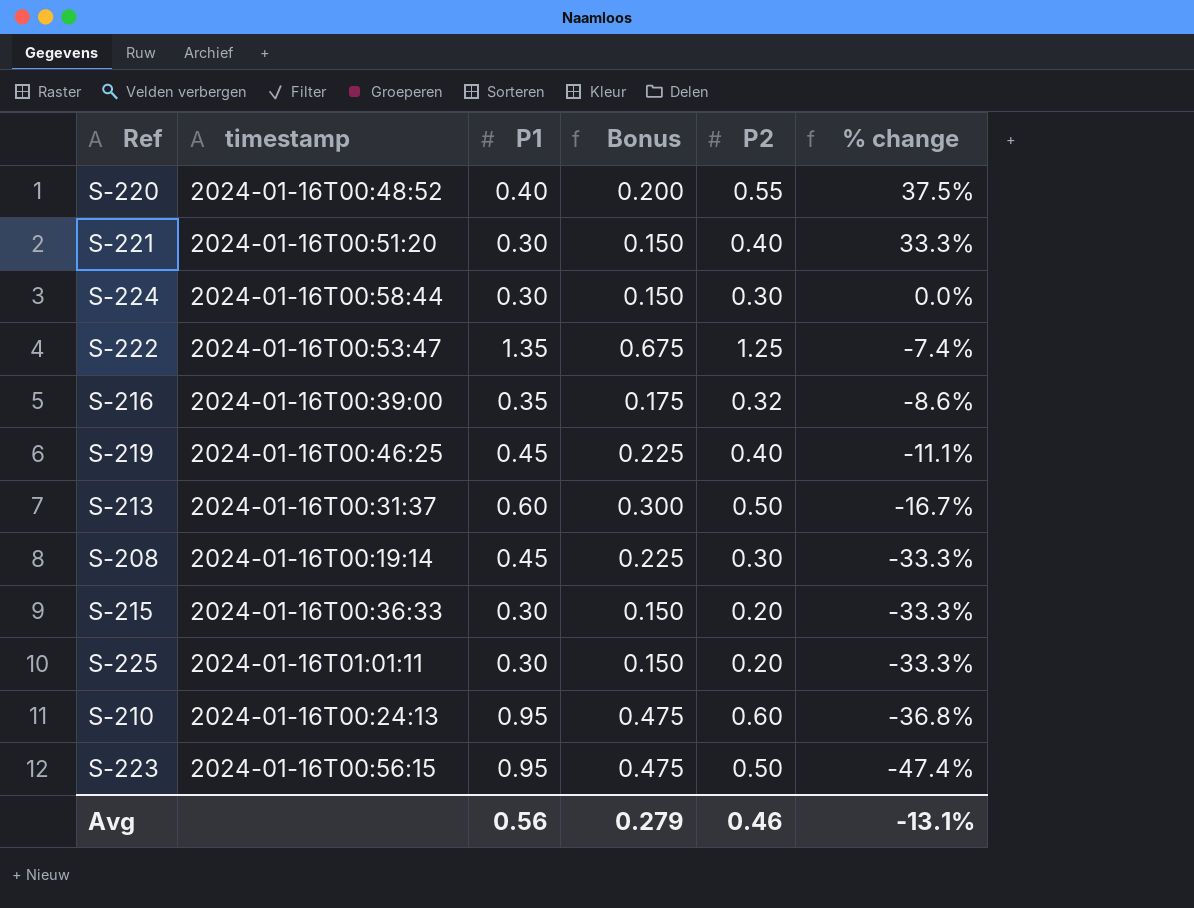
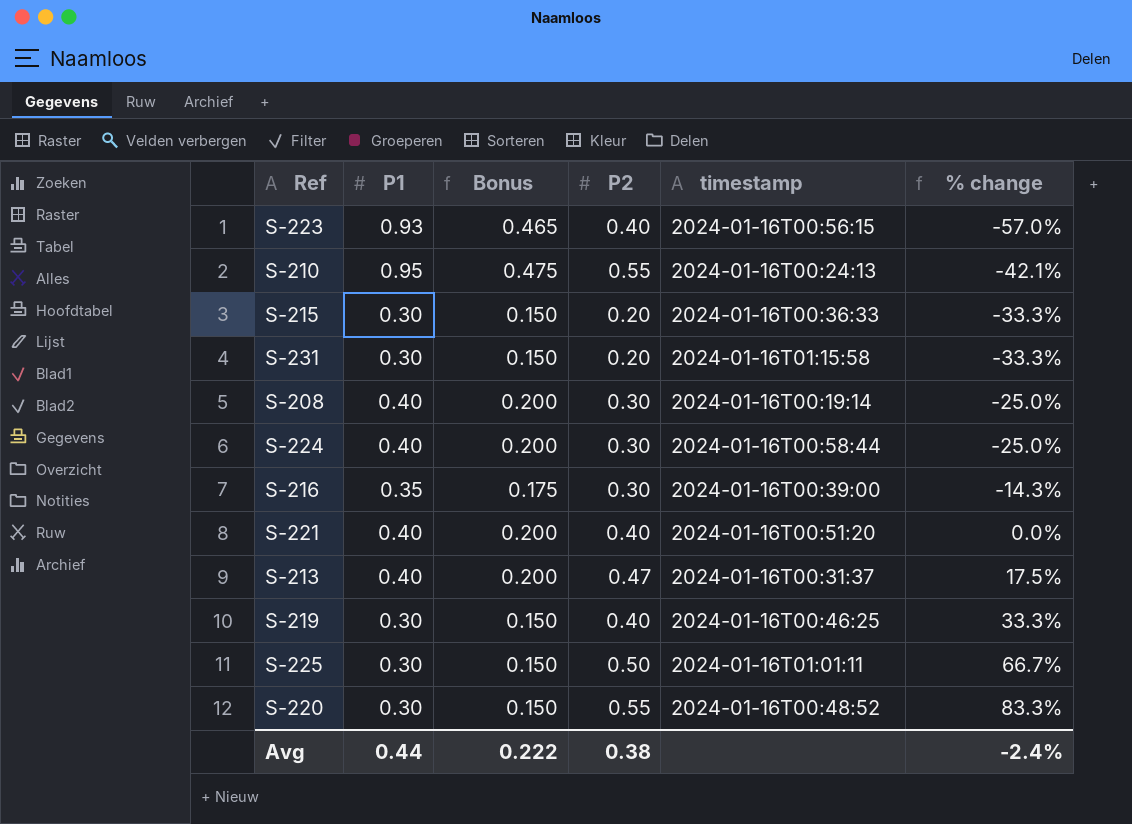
row order: % change descending -> % change ascending
column timestamp | position: 2 -> 5
row S-222: 2024-01-16T00:53:47 | 1.35 | 0.675 | 1.25 | -7.4% -> none
S-223 | P1: 0.95 -> 0.93
S-223 | Bonus: 0.475 -> 0.465
S-223 | P2: 0.50 -> 0.40
S-223 | % change: -47.4% -> -57.0%
S-210 | P2: 0.60 -> 0.55
S-210 | % change: -36.8% -> -42.1%
row S-231: none -> 0.30 | 0.150 | 0.20 | 2024-01-16T01:15:58 | -33.3%
S-208 | P1: 0.45 -> 0.40
S-208 | Bonus: 0.225 -> 0.200
S-208 | % change: -33.3% -> -25.0%
S-224 | P1: 0.30 -> 0.40
S-224 | Bonus: 0.150 -> 0.200
S-224 | % change: 0.0% -> -25.0%
S-216 | P2: 0.32 -> 0.30
S-216 | % change: -8.6% -> -14.3%
S-221 | P1: 0.30 -> 0.40
S-221 | Bonus: 0.150 -> 0.200
S-221 | % change: 33.3% -> 0.0%
S-213 | P1: 0.60 -> 0.40
S-213 | Bonus: 0.300 -> 0.200
S-213 | P2: 0.50 -> 0.47
S-213 | % change: -16.7% -> 17.5%
S-219 | P1: 0.45 -> 0.30
S-219 | Bonus: 0.225 -> 0.150
S-219 | % change: -11.1% -> 33.3%
S-225 | P2: 0.20 -> 0.50
S-225 | % change: -33.3% -> 66.7%
S-220 | P1: 0.40 -> 0.30
S-220 | Bonus: 0.200 -> 0.150
S-220 | % change: 37.5% -> 83.3%
Avg | P1: 0.56 -> 0.44
Avg | Bonus: 0.279 -> 0.222
Avg | P2: 0.46 -> 0.38
Avg | % change: -13.1% -> -2.4%

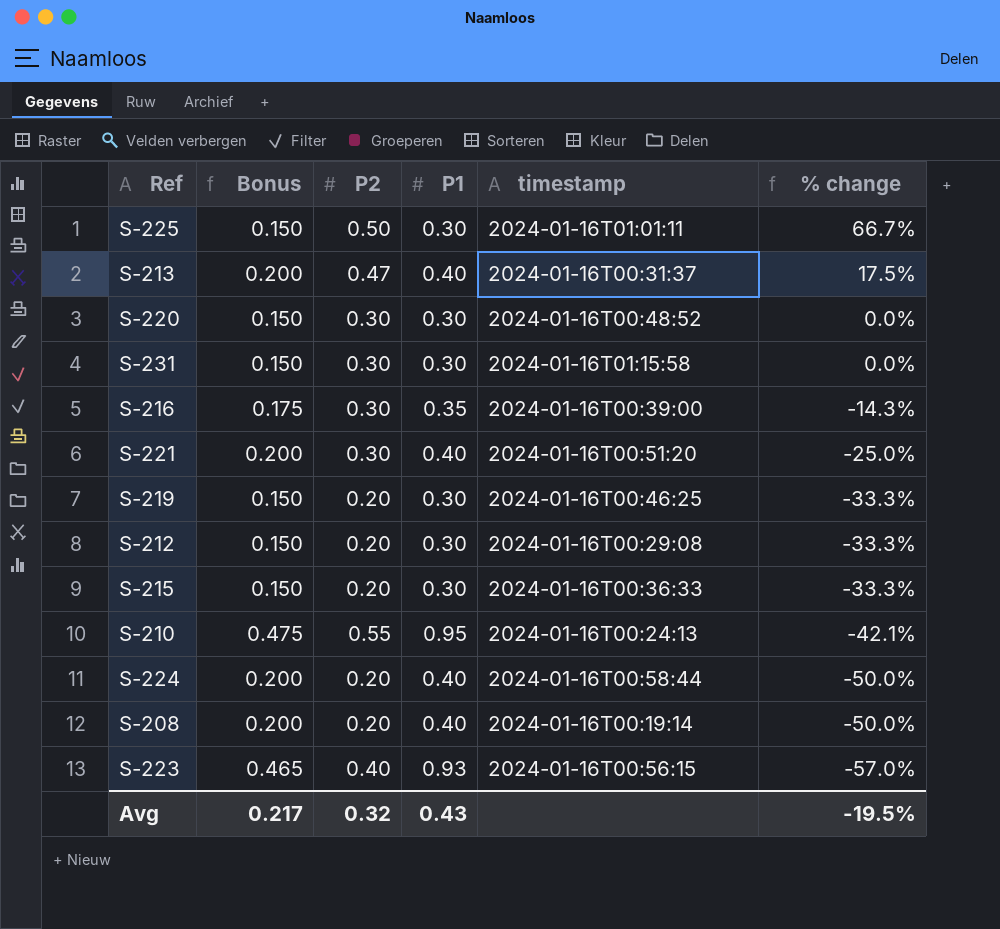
row order: % change ascending -> % change descending
column P1 | position: 2 -> 4
S-220 | P2: 0.55 -> 0.30
S-220 | % change: 83.3% -> 0.0%
S-231 | P2: 0.20 -> 0.30
S-231 | % change: -33.3% -> 0.0%
S-221 | P2: 0.40 -> 0.30
S-221 | % change: 0.0% -> -25.0%
S-219 | P2: 0.40 -> 0.20
S-219 | % change: 33.3% -> -33.3%
row S-212: none -> 0.150 | 0.20 | 0.30 | 2024-01-16T00:29:08 | -33.3%
S-224 | P2: 0.30 -> 0.20
S-224 | % change: -25.0% -> -50.0%
S-208 | P2: 0.30 -> 0.20
S-208 | % change: -25.0% -> -50.0%
Avg | Bonus: 0.222 -> 0.217
Avg | P2: 0.38 -> 0.32
Avg | P1: 0.44 -> 0.43
Avg | % change: -2.4% -> -19.5%

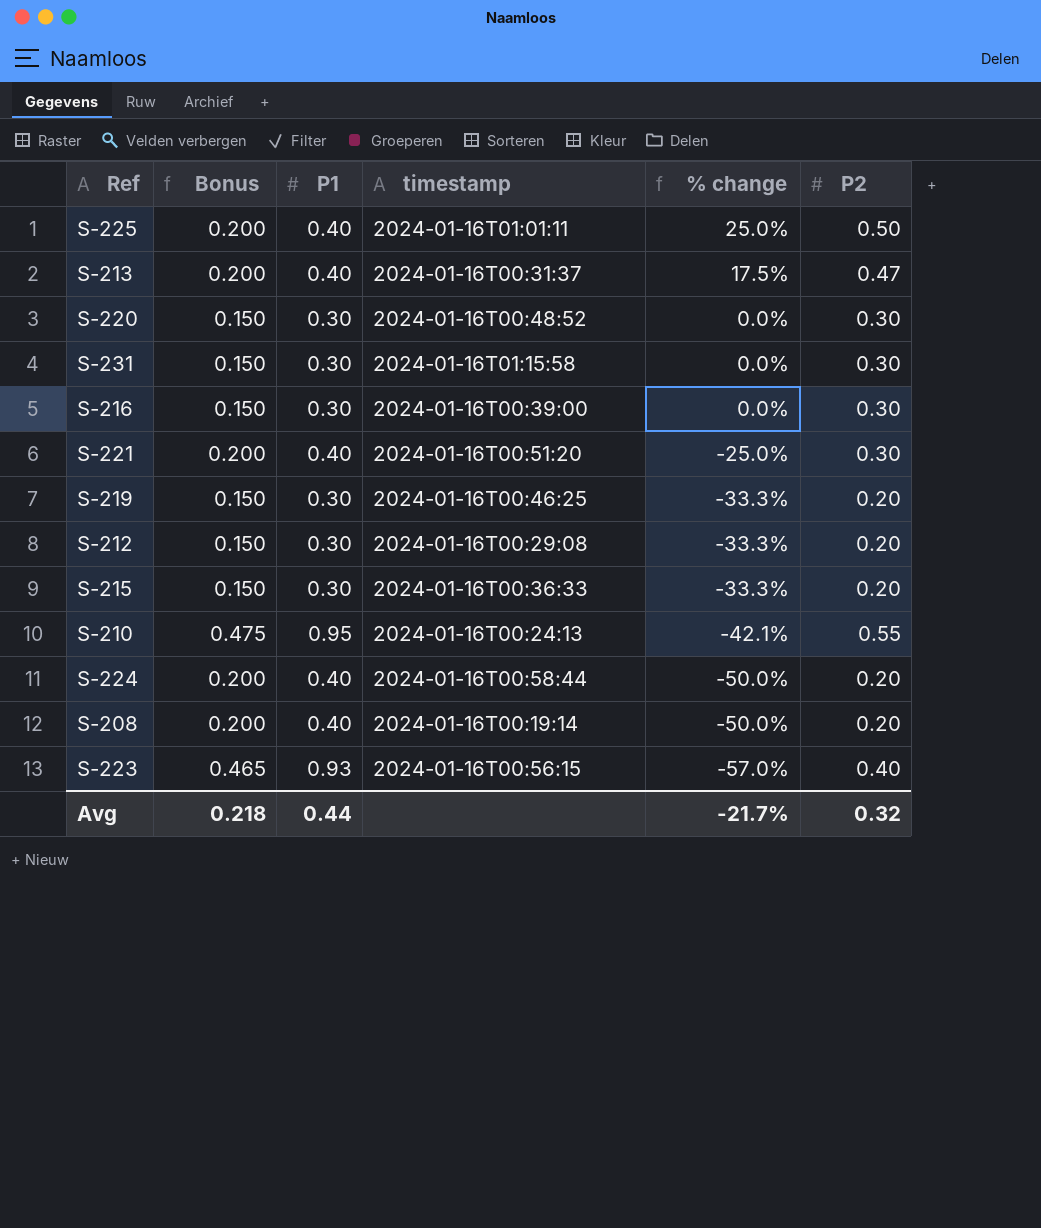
column P2 | position: 3 -> 6
S-225 | Bonus: 0.150 -> 0.200
S-225 | P1: 0.30 -> 0.40
S-225 | % change: 66.7% -> 25.0%
S-216 | Bonus: 0.175 -> 0.150
S-216 | P1: 0.35 -> 0.30
S-216 | % change: -14.3% -> 0.0%
Avg | Bonus: 0.217 -> 0.218
Avg | P1: 0.43 -> 0.44
Avg | % change: -19.5% -> -21.7%

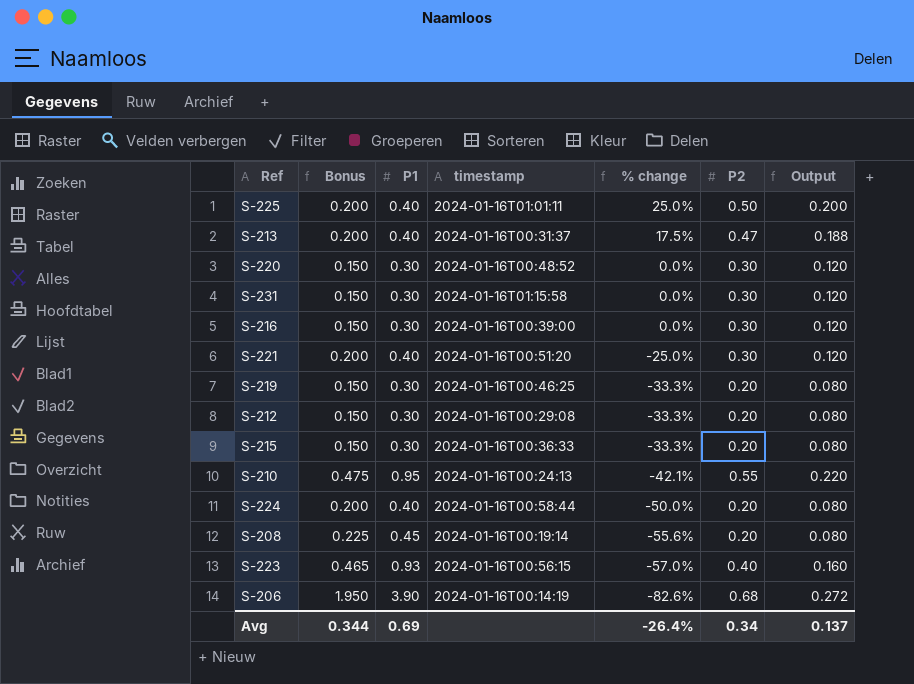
column Output | formula: none -> [P2] * 0.4
S-208 | Bonus: 0.200 -> 0.225
S-208 | P1: 0.40 -> 0.45
S-208 | % change: -50.0% -> -55.6%
row S-206: none -> 1.950 | 3.90 | 2024-01-16T00:14:19 | -82.6% | 0.68 | 0.272
Avg | Bonus: 0.218 -> 0.344
Avg | P1: 0.44 -> 0.69
Avg | % change: -21.7% -> -26.4%
Avg | P2: 0.32 -> 0.34

